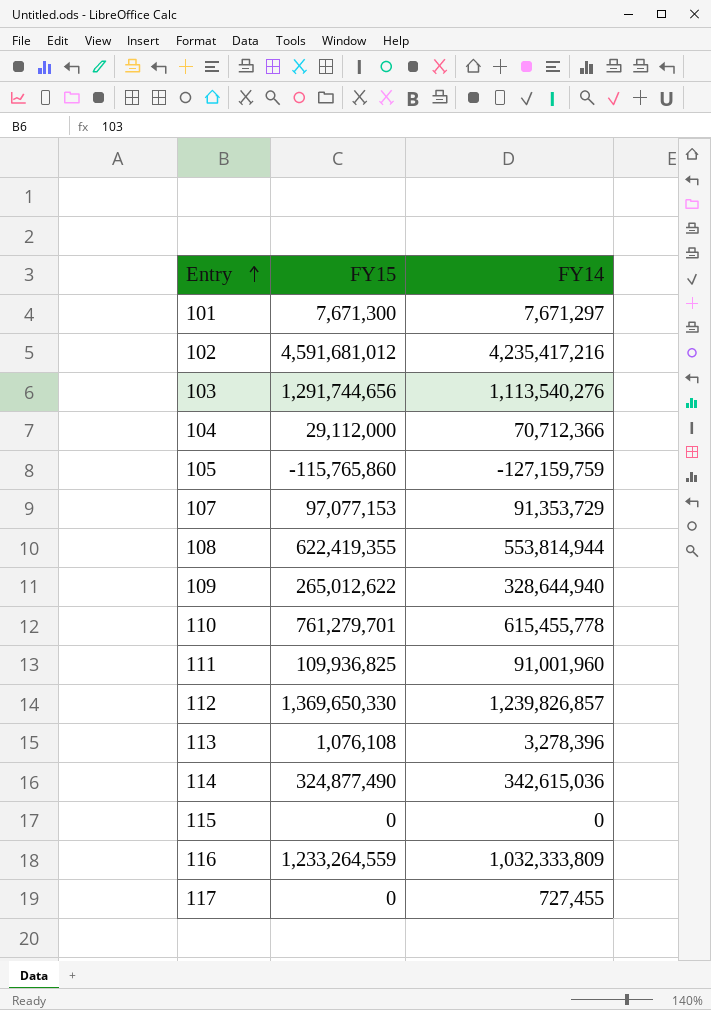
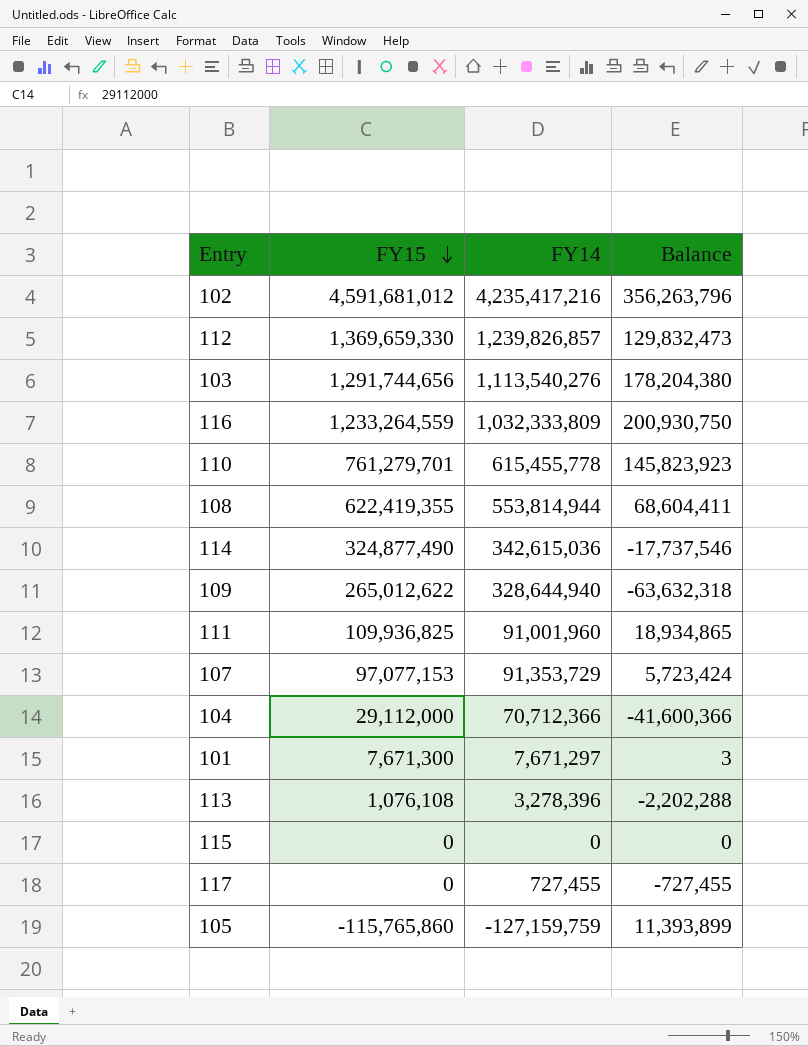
row order: Entry ascending -> FY15 descending
column Balance | formula: none -> [FY15] - [FY14]
112 | FY15: 1,369,650,330 -> 1,369,659,330

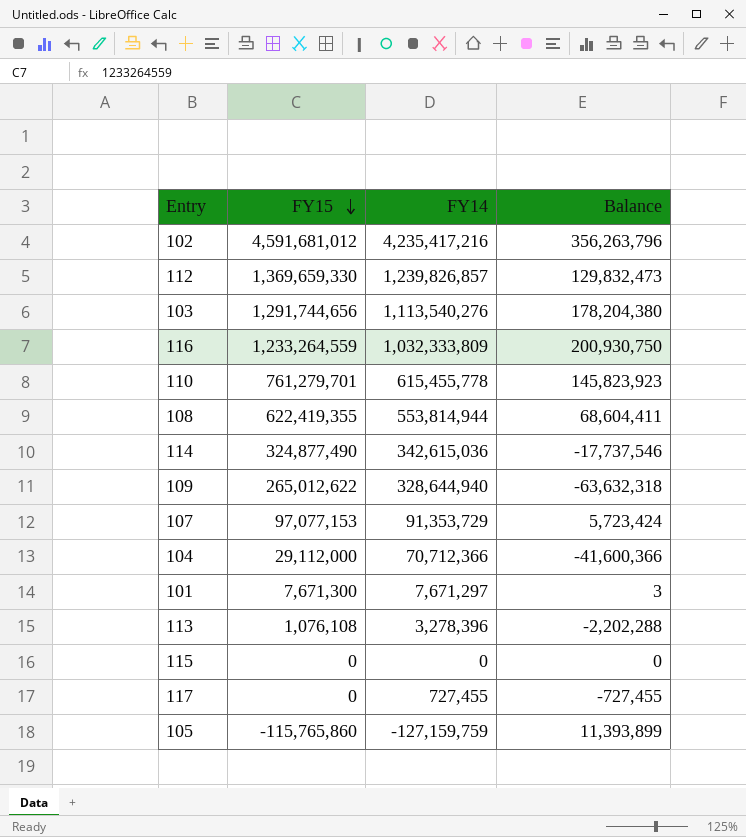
row 111: 109,936,825 | 91,001,960 | 18,934,865 -> none

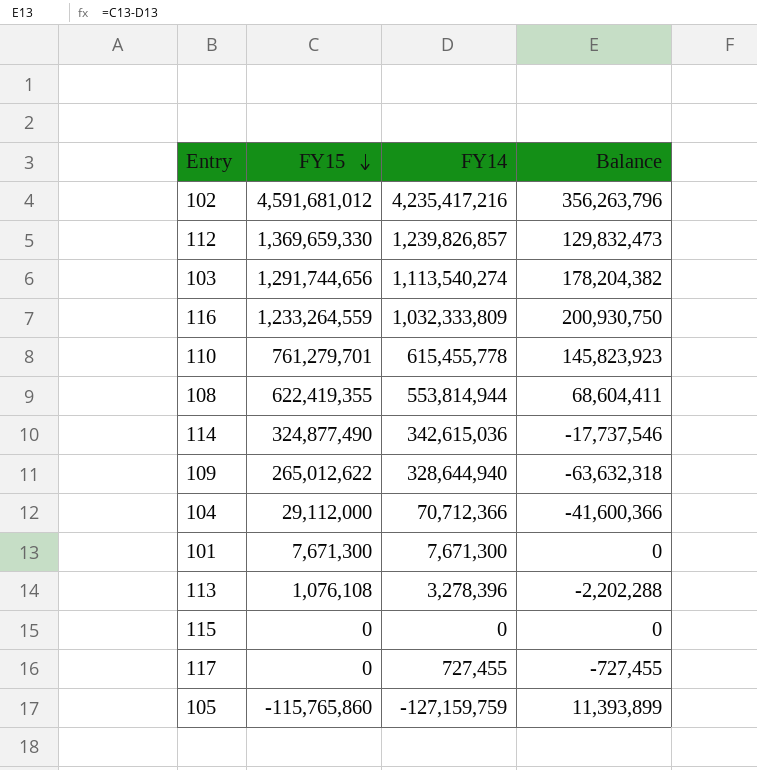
row 107: 97,077,153 | 91,353,729 | 5,723,424 -> none
103 | FY14: 1,113,540,276 -> 1,113,540,274
103 | Balance: 178,204,380 -> 178,204,382
101 | FY14: 7,671,297 -> 7,671,300
101 | Balance: 3 -> 0

